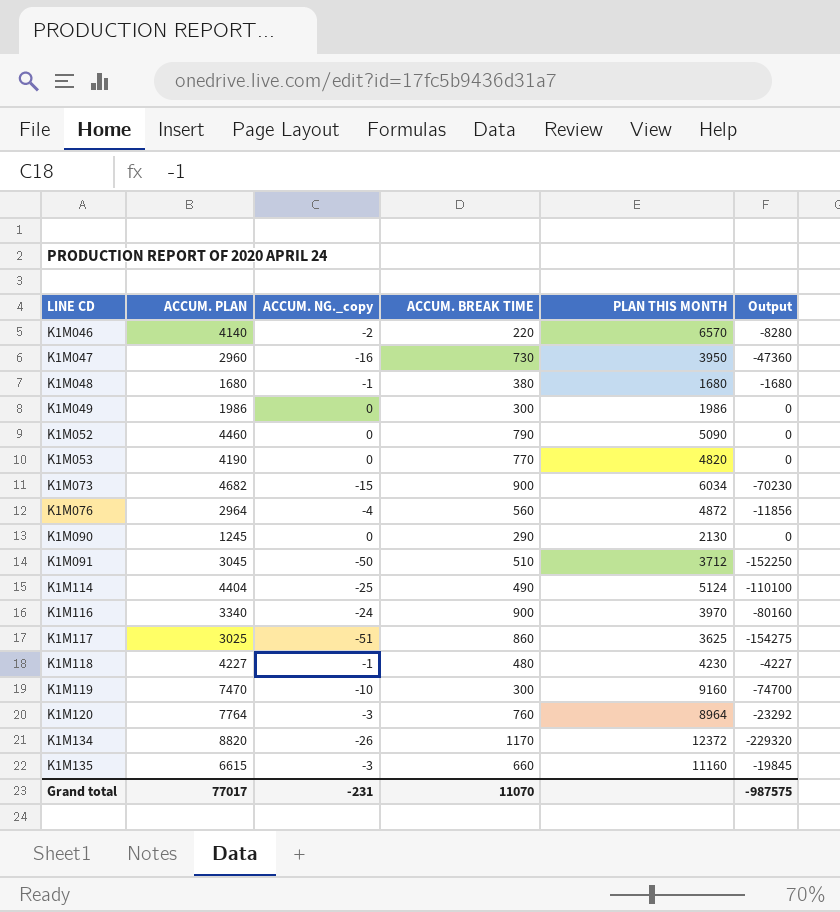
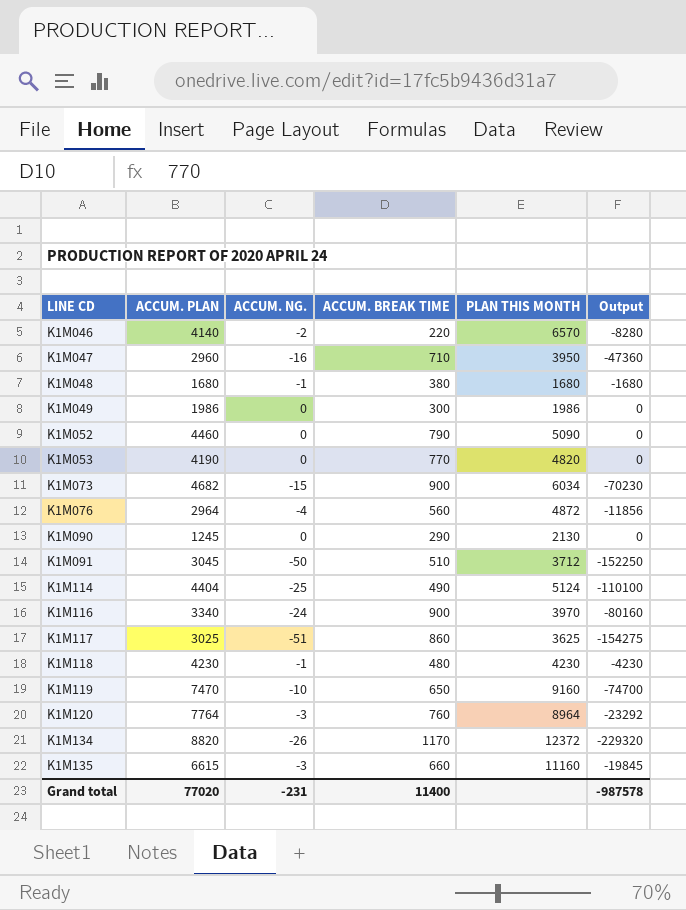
column name: ACCUM. NG._copy -> ACCUM. NG.
K1M047 | ACCUM. BREAK TIME: 730 -> 710
K1M118 | ACCUM. PLAN: 4227 -> 4230
K1M118 | Output: -4227 -> -4230
K1M119 | ACCUM. BREAK TIME: 300 -> 650
Grand total | ACCUM. PLAN: 77017 -> 77020
Grand total | ACCUM. BREAK TIME: 11070 -> 11400
Grand total | Output: -987575 -> -987578

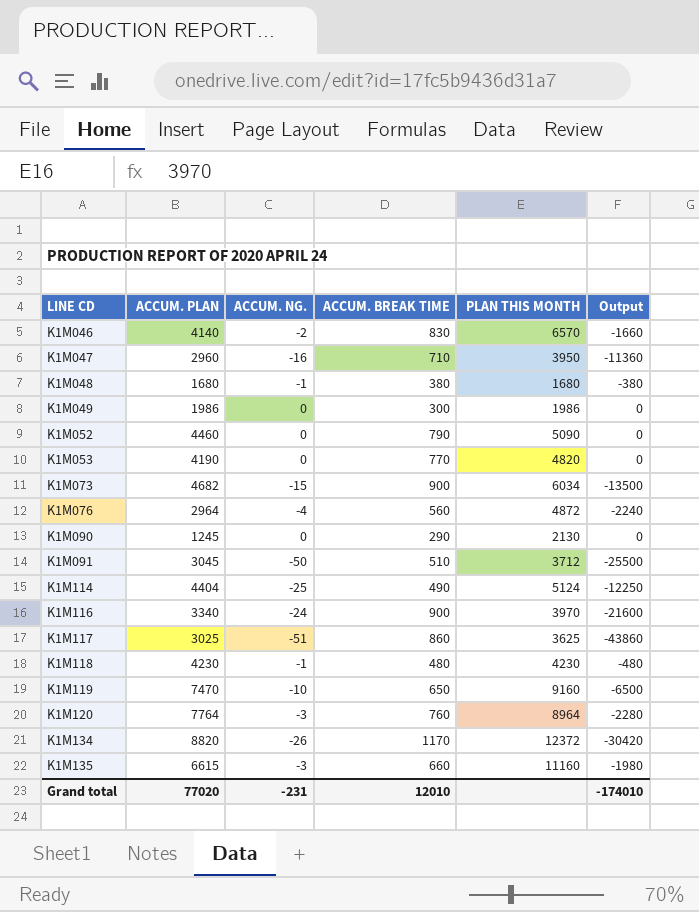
column Output | formula: [ACCUM. PLAN] * [ACCUM. NG.] -> [ACCUM. NG.] * [ACCUM. BREAK TIME]
K1M046 | ACCUM. BREAK TIME: 220 -> 830
Grand total | ACCUM. BREAK TIME: 11400 -> 12010
Grand total | Output: -987578 -> -174010

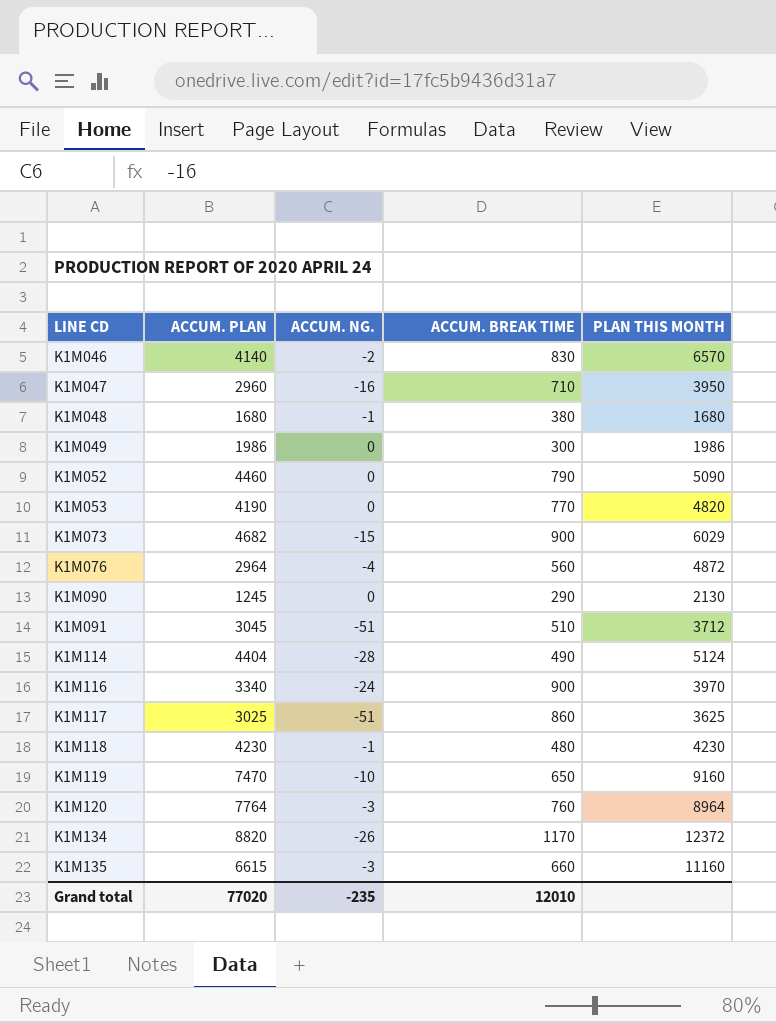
column Output | formula: [ACCUM. NG.] * [ACCUM. BREAK TIME] -> none
K1M073 | PLAN THIS MONTH: 6034 -> 6029
K1M091 | ACCUM. NG.: -50 -> -51
K1M114 | ACCUM. NG.: -25 -> -28
Grand total | ACCUM. NG.: -231 -> -235

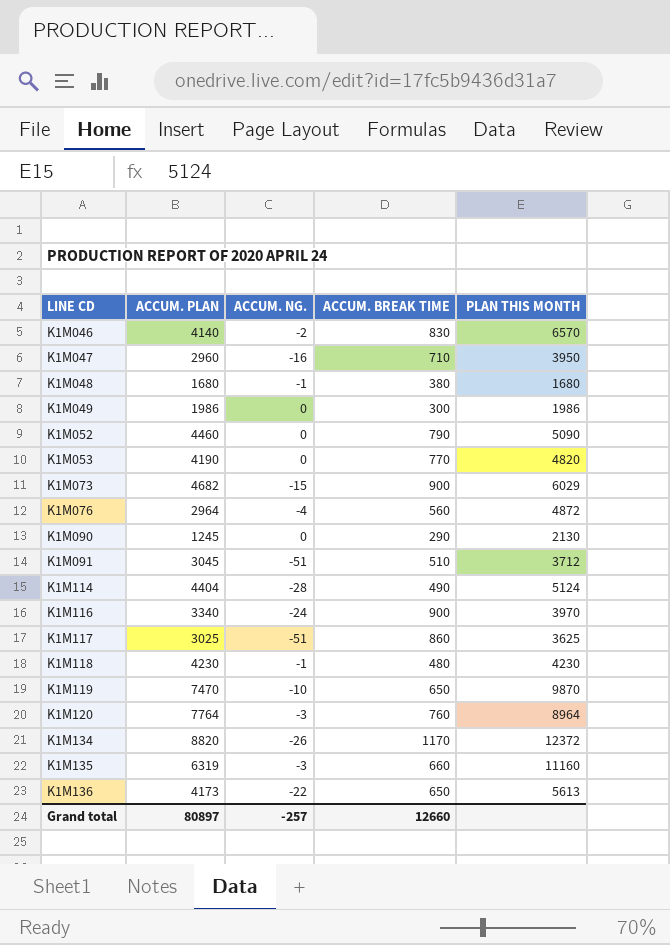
K1M119 | PLAN THIS MONTH: 9160 -> 9870
K1M135 | ACCUM. PLAN: 6615 -> 6319
row K1M136: none -> 4173 | -22 | 650 | 5613
Grand total | ACCUM. PLAN: 77020 -> 80897
Grand total | ACCUM. NG.: -235 -> -257
Grand total | ACCUM. BREAK TIME: 12010 -> 12660

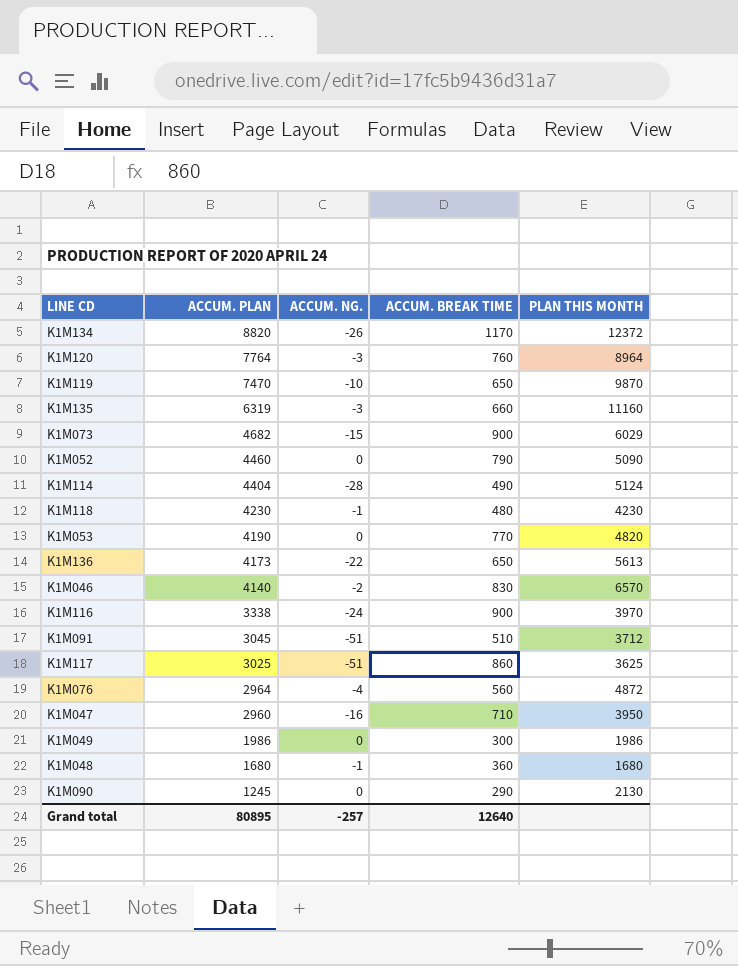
row order: LINE CD ascending -> ACCUM. PLAN descending
K1M116 | ACCUM. PLAN: 3340 -> 3338
K1M048 | ACCUM. BREAK TIME: 380 -> 360
Grand total | ACCUM. PLAN: 80897 -> 80895
Grand total | ACCUM. BREAK TIME: 12660 -> 12640

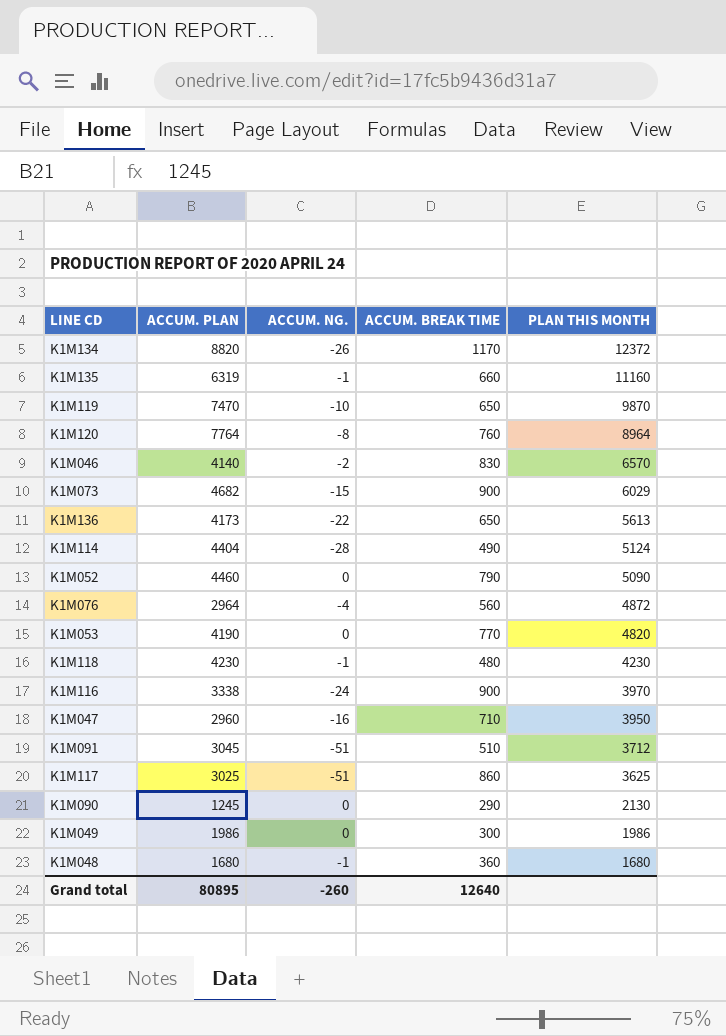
row order: ACCUM. PLAN descending -> PLAN THIS MONTH descending
K1M135 | ACCUM. NG.: -3 -> -1
K1M120 | ACCUM. NG.: -3 -> -8
Grand total | ACCUM. NG.: -257 -> -260

